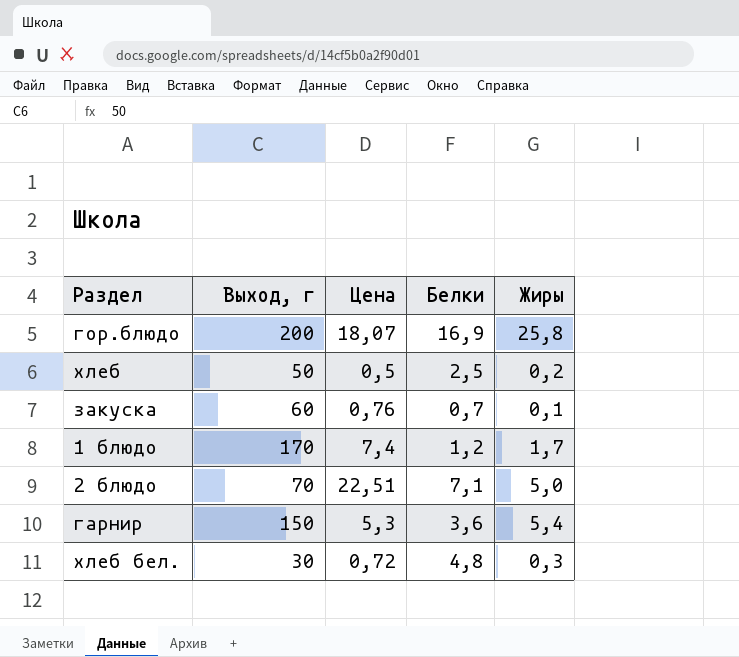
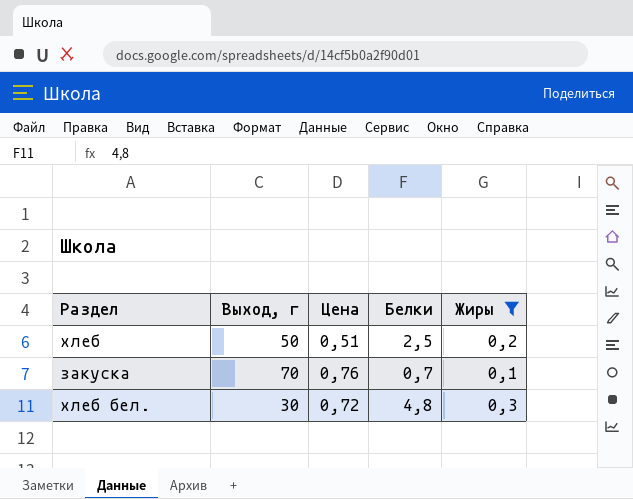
filter: none -> Жиры <= 0,3
хлеб | Цена: 0,5 -> 0,51
закуска | Выход, г: 60 -> 70

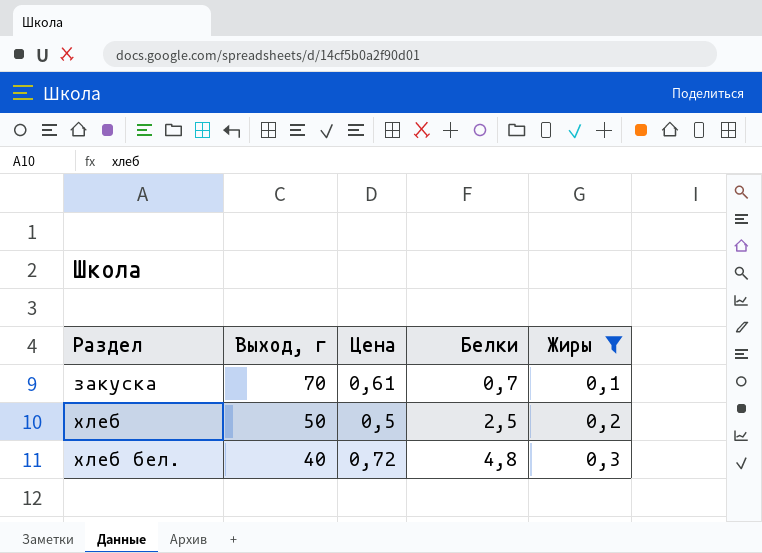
row order: none -> Раздел ascending
закуска | Цена: 0,76 -> 0,61
хлеб | Цена: 0,51 -> 0,5
хлеб бел. | Выход, г: 30 -> 40

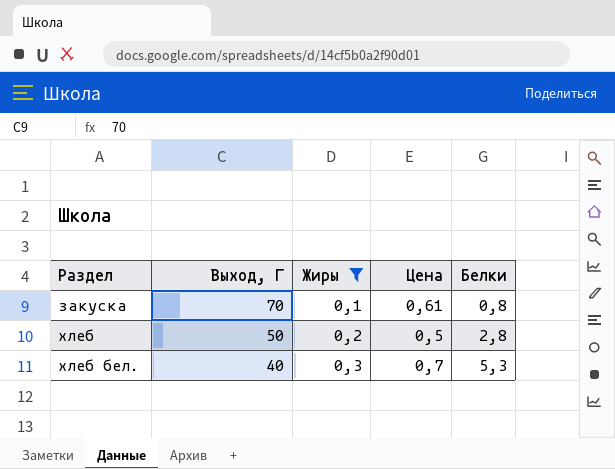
column name: Выход, г -> Выход, Г
column Жиры | position: 5 -> 3
закуска | Белки: 0,7 -> 0,8
хлеб | Белки: 2,5 -> 2,8
хлеб бел. | Цена: 0,72 -> 0,7
хлеб бел. | Белки: 4,8 -> 5,3

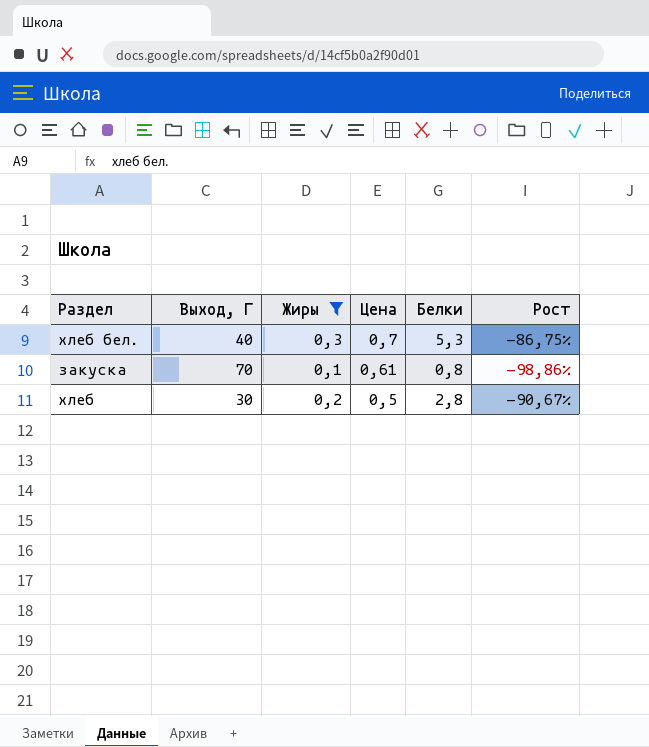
row order: Раздел ascending -> Цена descending
column Рост | formula: none -> ([Белки] - [Выход, Г]) / [Выход, Г]
хлеб | Выход, Г: 50 -> 30

